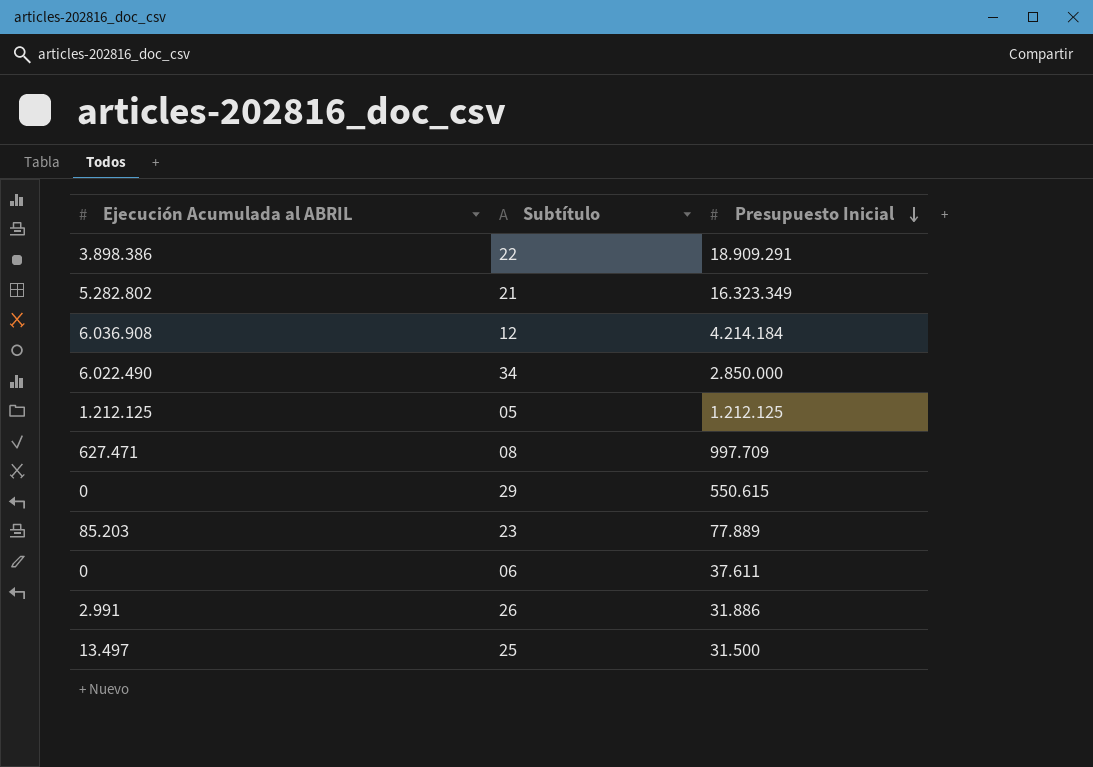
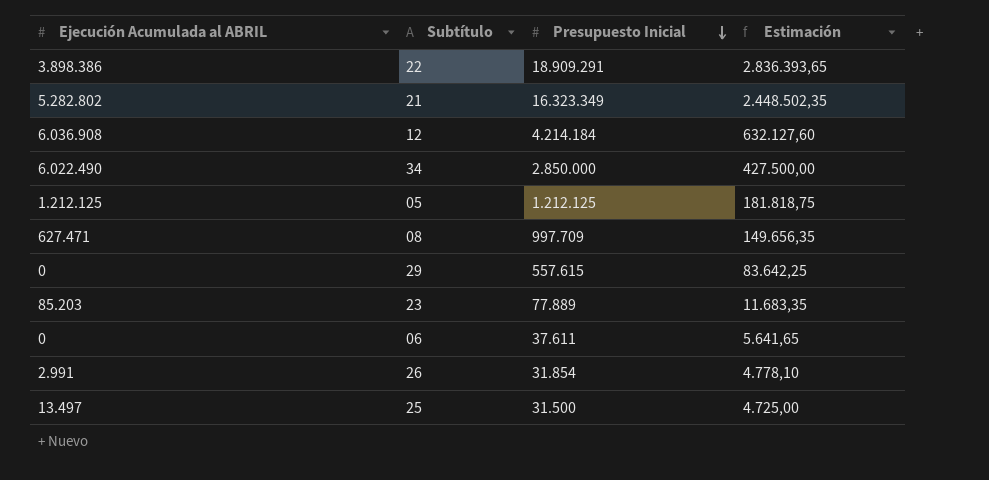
column Estimación | formula: none -> [Presupuesto Inicial] * 0,15
29 | Presupuesto Inicial: 550.615 -> 557.615
26 | Presupuesto Inicial: 31.886 -> 31.854

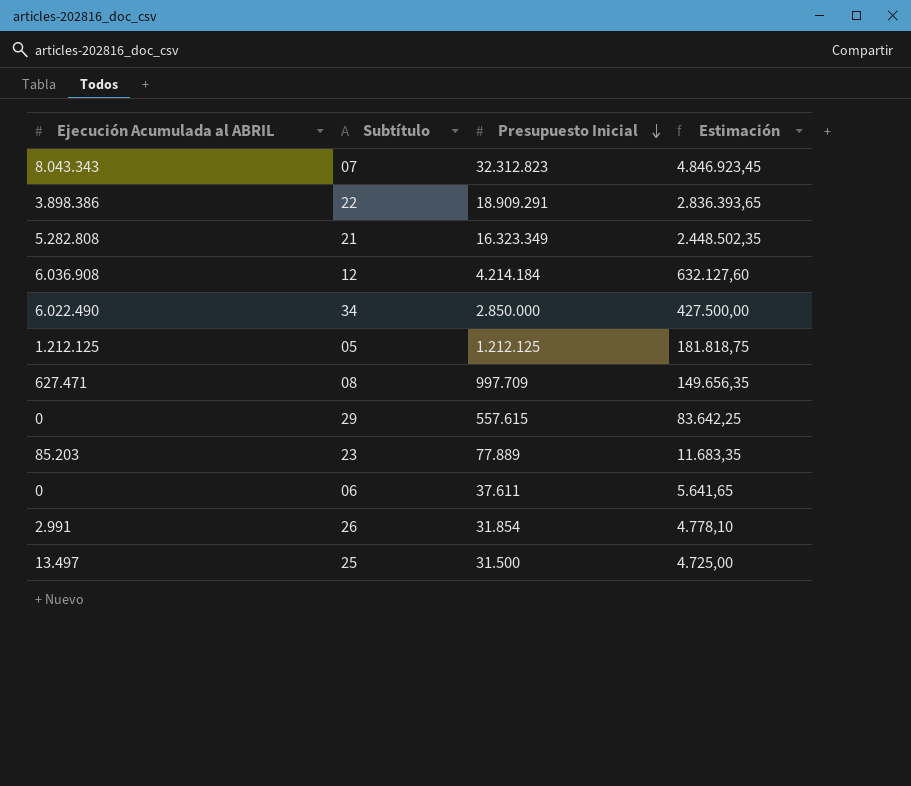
row 07: none -> 8.043.343 | 32.312.823 | 4.846.923,45
21 | Ejecución Acumulada al ABRIL: 5.282.802 -> 5.282.808

